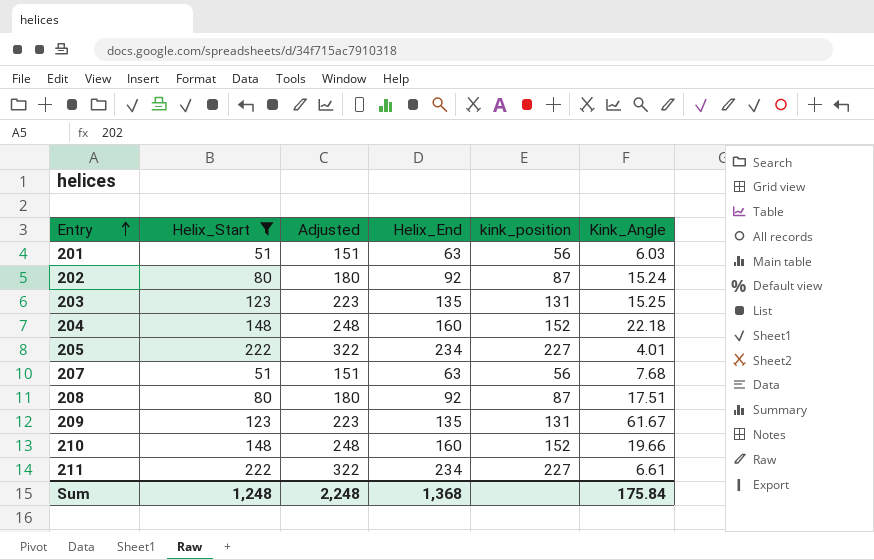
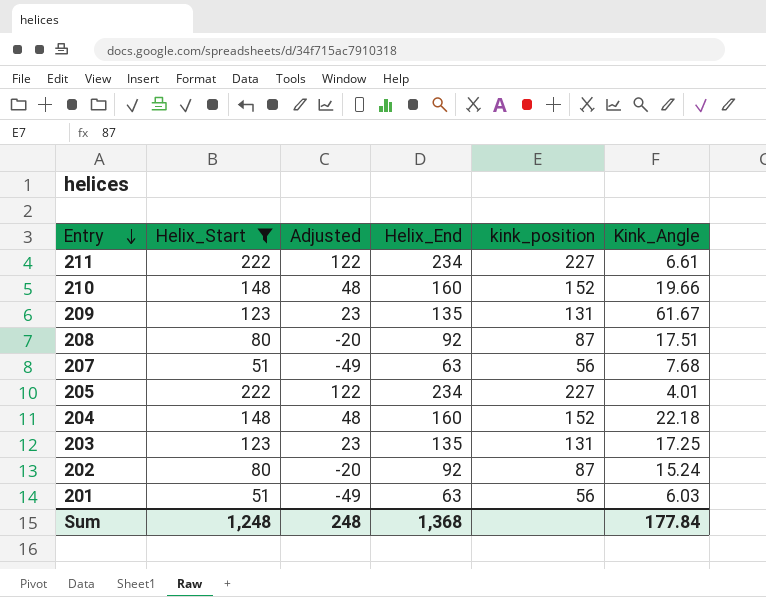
row order: Entry ascending -> Entry descending
column Adjusted | formula: [Helix_Start] + 100 -> [Helix_Start] - 100
203 | Kink_Angle: 15.25 -> 17.25
Sum | Adjusted: 2,248 -> 248
Sum | Kink_Angle: 175.84 -> 177.84

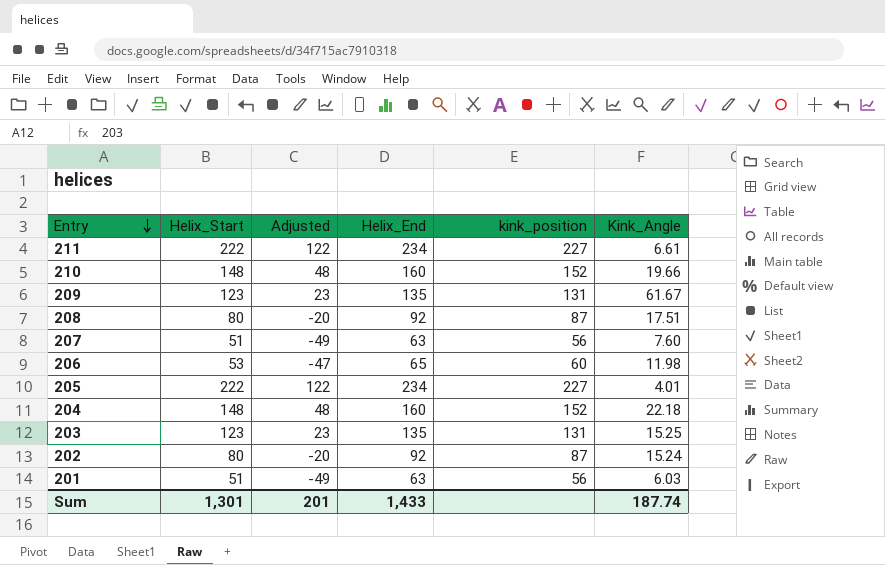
filter: Helix_Start != 53 -> none
207 | Kink_Angle: 7.68 -> 7.60
203 | Kink_Angle: 17.25 -> 15.25
Sum | Helix_Start: 1,248 -> 1,301
Sum | Adjusted: 248 -> 201
Sum | Helix_End: 1,368 -> 1,433
Sum | Kink_Angle: 177.84 -> 187.74

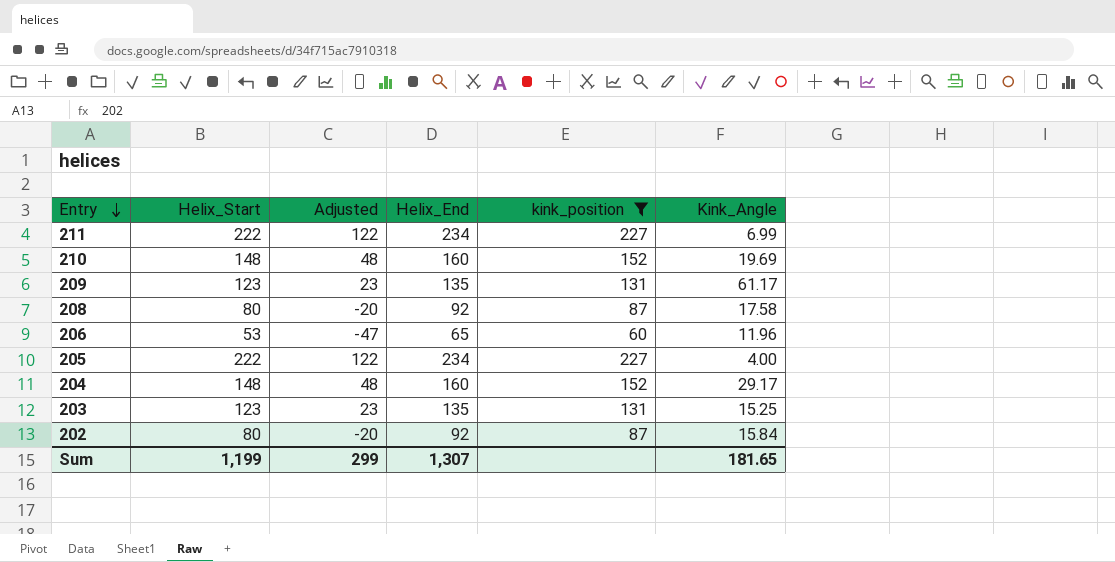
filter: none -> kink_position != 56
211 | Kink_Angle: 6.61 -> 6.99
210 | Kink_Angle: 19.66 -> 19.69
209 | Kink_Angle: 61.67 -> 61.17
208 | Kink_Angle: 17.51 -> 17.58
206 | Kink_Angle: 11.98 -> 11.96
205 | Kink_Angle: 4.01 -> 4.00
204 | Kink_Angle: 22.18 -> 29.17
202 | Kink_Angle: 15.24 -> 15.84
Sum | Helix_Start: 1,301 -> 1,199
Sum | Adjusted: 201 -> 299
Sum | Helix_End: 1,433 -> 1,307
Sum | Kink_Angle: 187.74 -> 181.65

